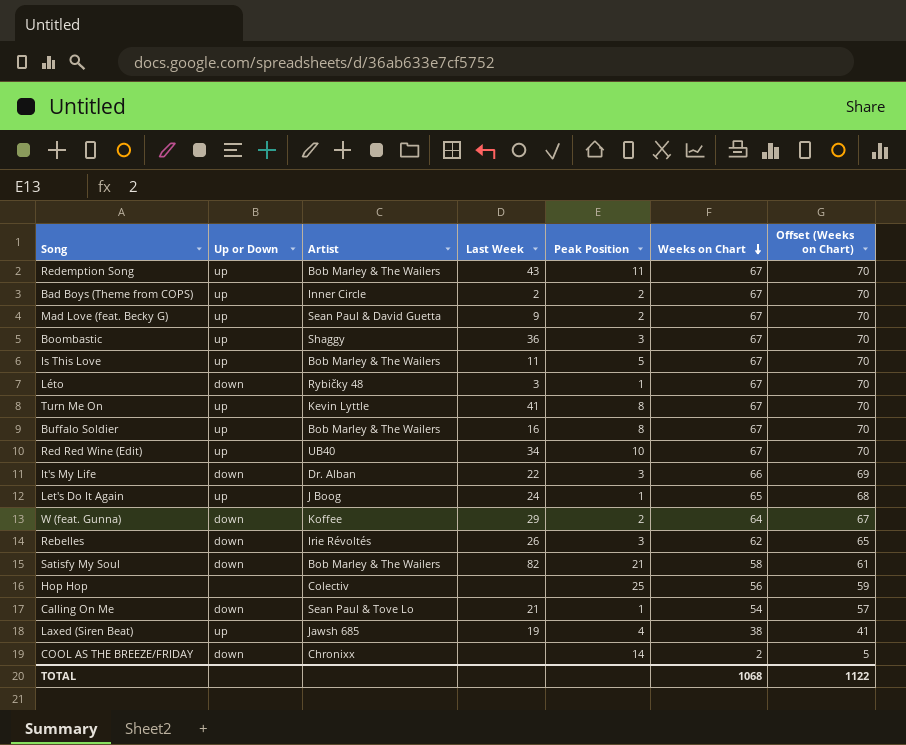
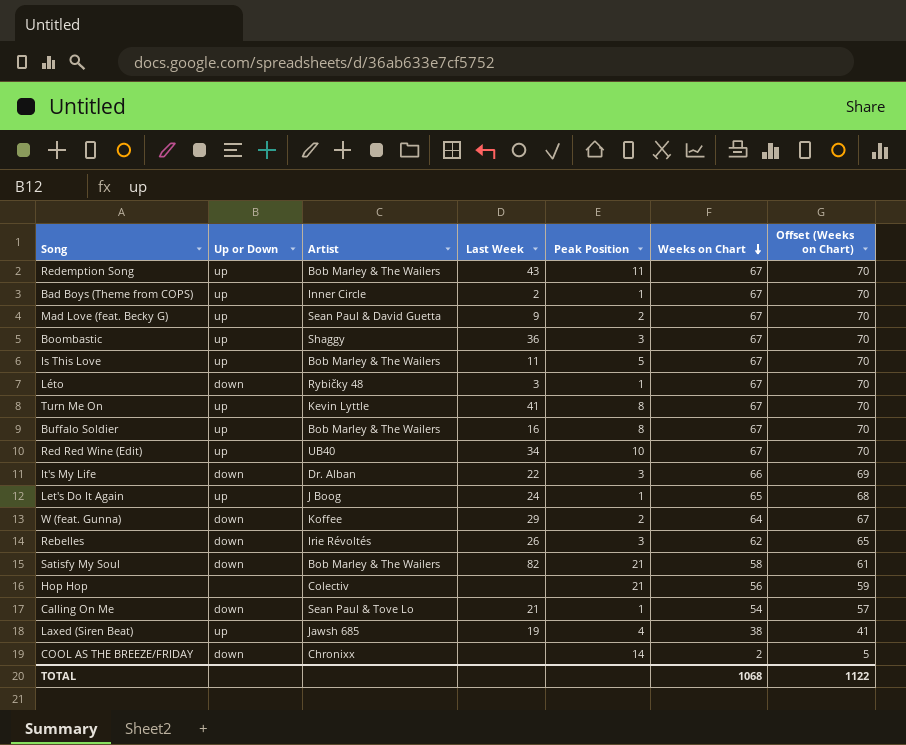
Bad Boys (Theme from COPS) | Peak Position: 2 -> 1
Hop Hop | Peak Position: 25 -> 21

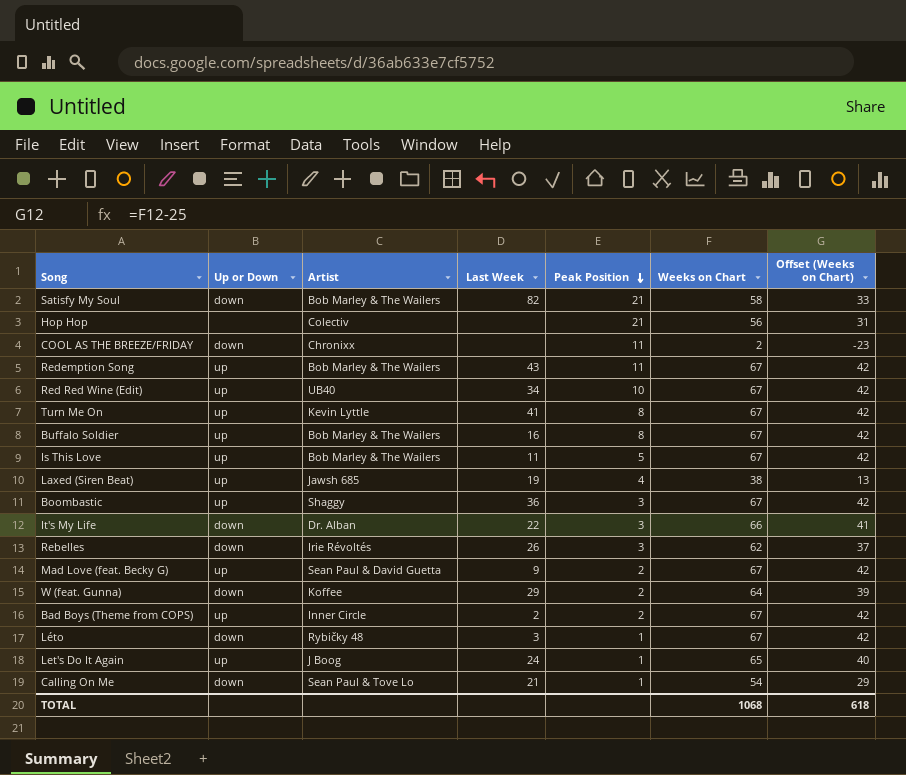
row order: Weeks on Chart descending -> Peak Position descending
column Offset (Weeks on Chart) | formula: [Weeks on Chart] + 3 -> [Weeks on Chart] - 25
COOL AS THE BREEZE/FRIDAY | Peak Position: 14 -> 11
Bad Boys (Theme from COPS) | Peak Position: 1 -> 2
TOTAL | Offset (Weeks on Chart): 1122 -> 618

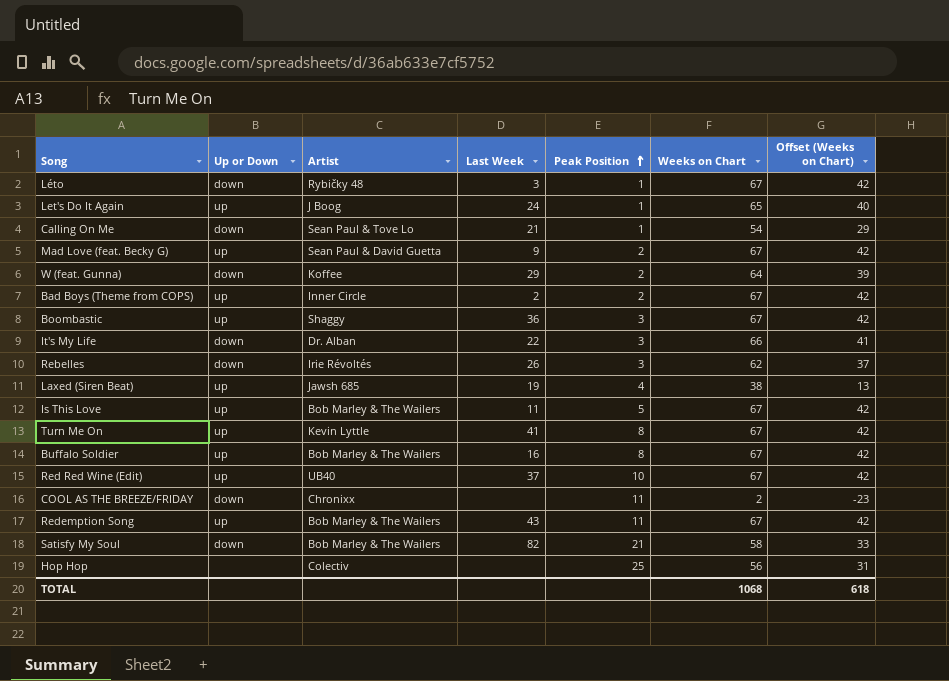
row order: Peak Position descending -> Peak Position ascending
Red Red Wine (Edit) | Last Week: 34 -> 37
Hop Hop | Peak Position: 21 -> 25

